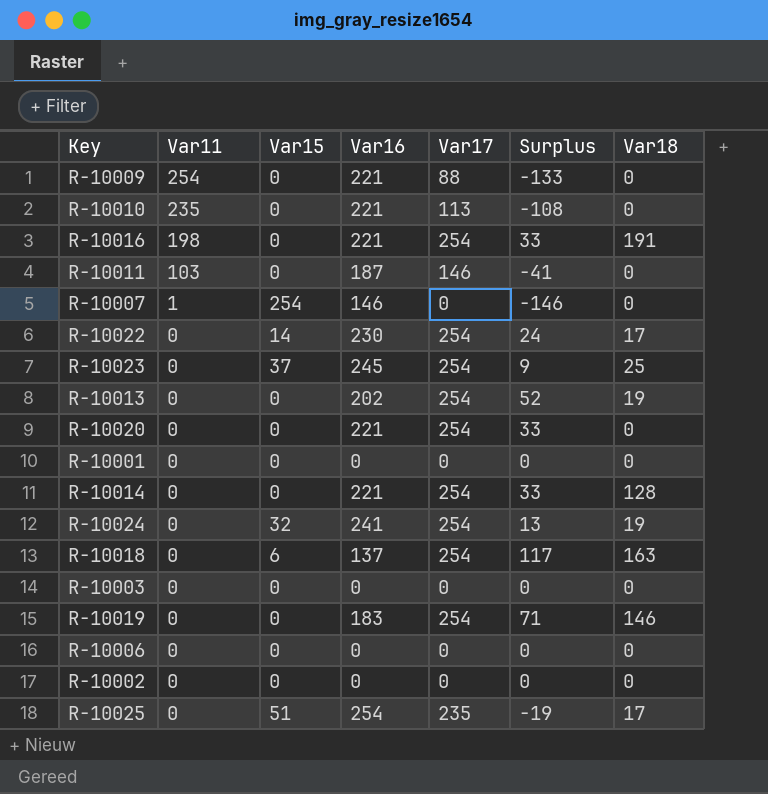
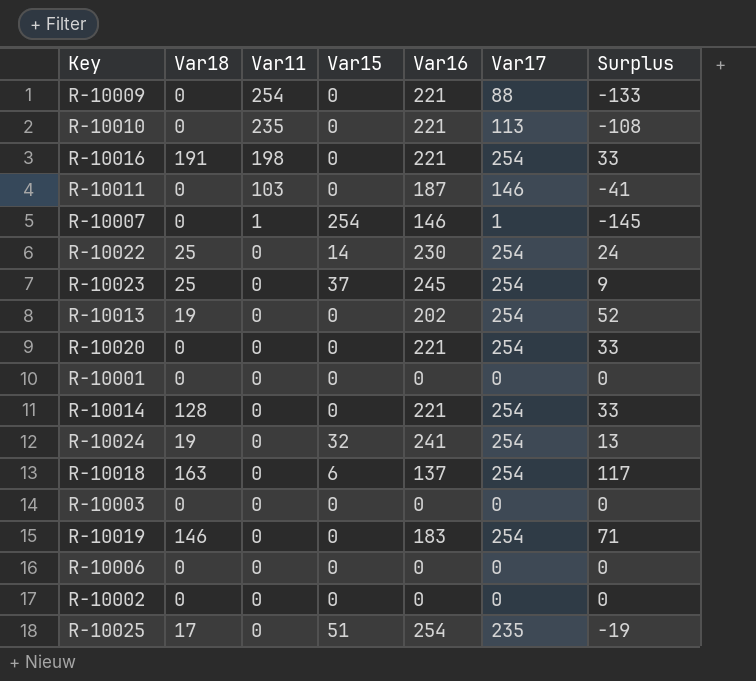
column Var18 | position: 7 -> 2
R-10007 | Var17: 0 -> 1
R-10007 | Surplus: -146 -> -145
R-10022 | Var18: 17 -> 25

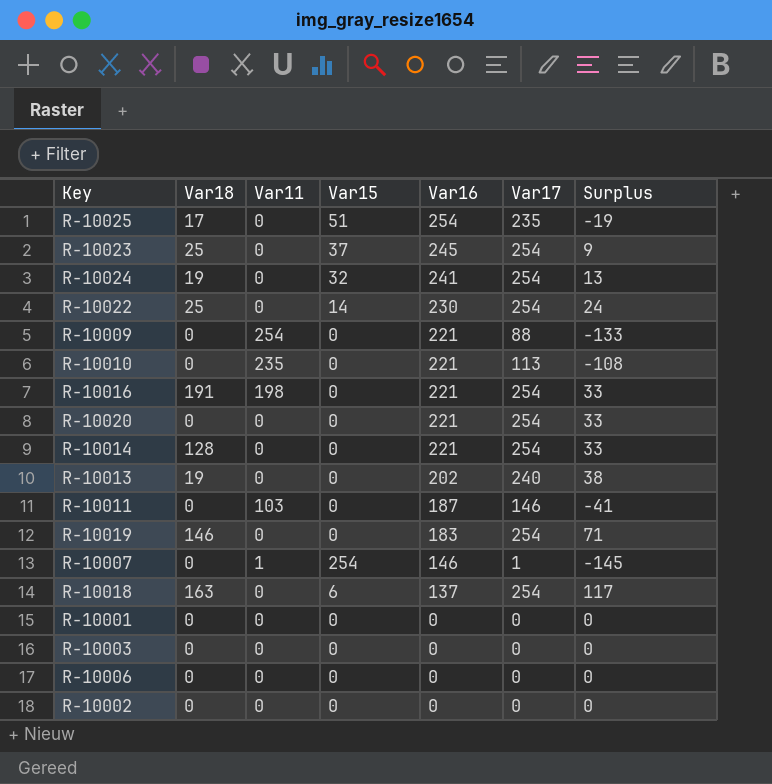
row order: Var11 descending -> Var16 descending
R-10013 | Var17: 254 -> 240
R-10013 | Surplus: 52 -> 38

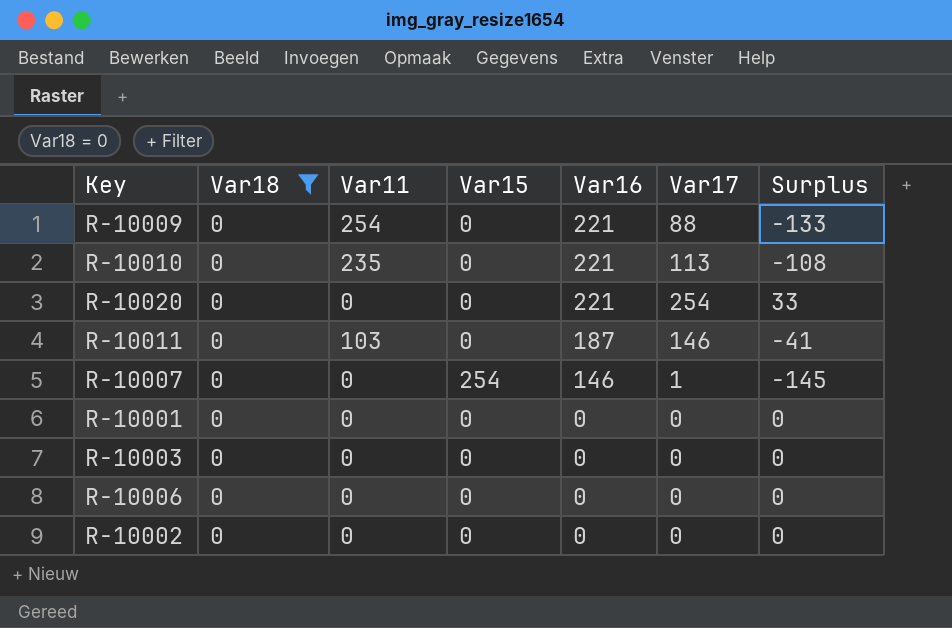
filter: none -> Var18 = 0
R-10007 | Var11: 1 -> 0

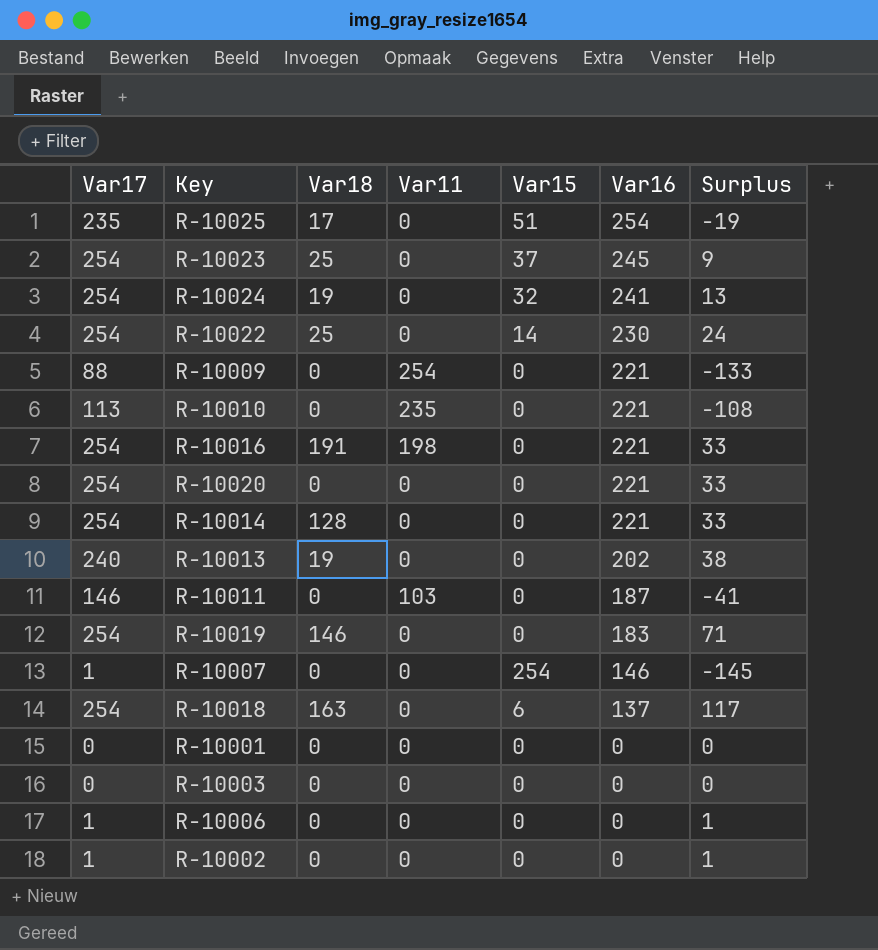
filter: Var18 = 0 -> none
column Var17 | position: 6 -> 1
R-10006 | Var17: 0 -> 1
R-10006 | Surplus: 0 -> 1
R-10002 | Var17: 0 -> 1
R-10002 | Surplus: 0 -> 1

